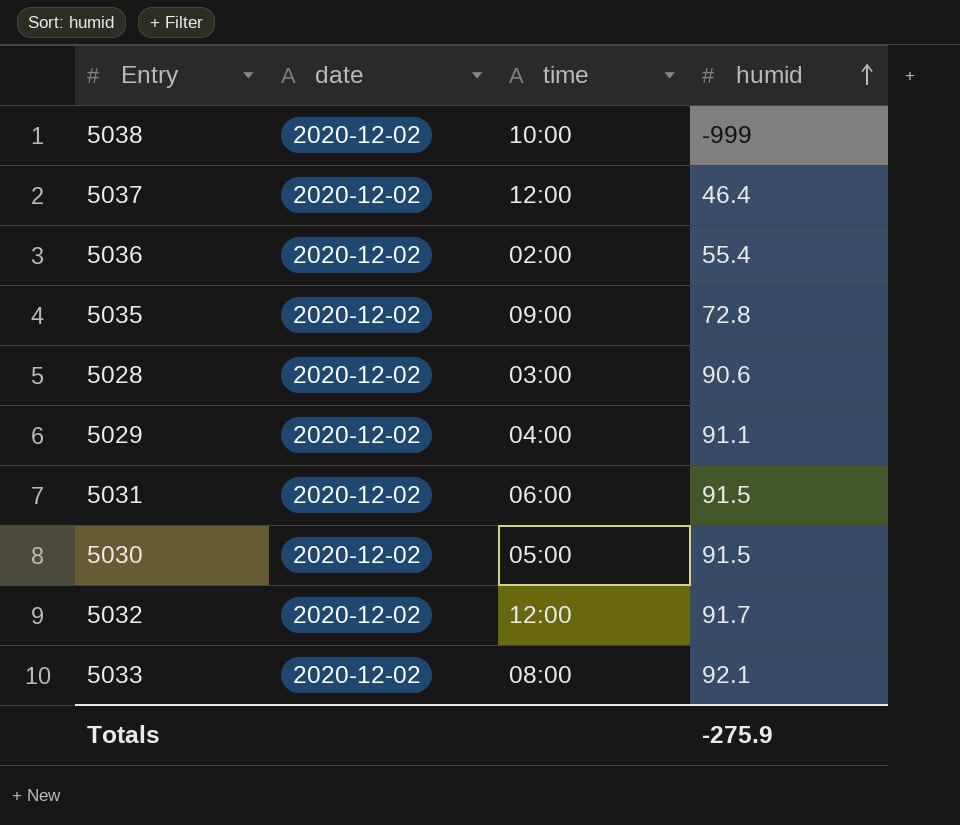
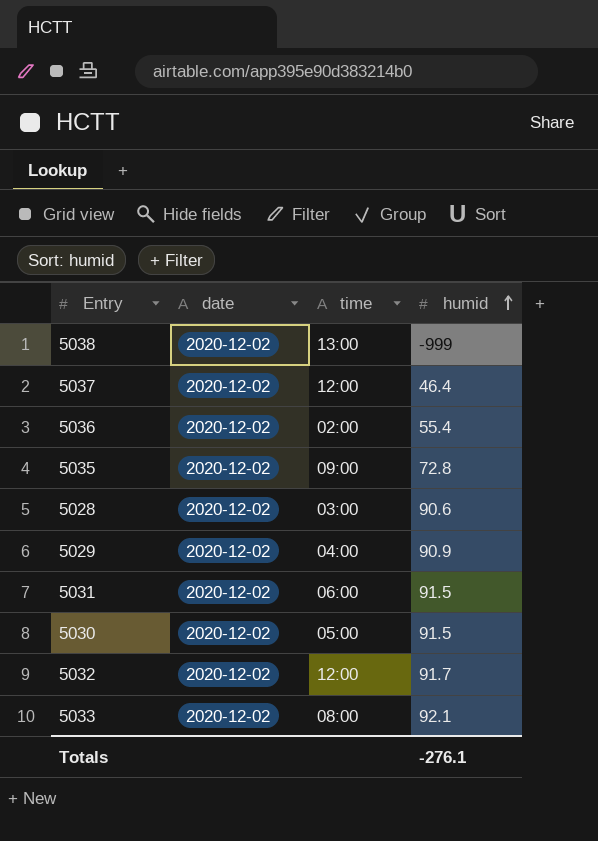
5038 | time: 10:00 -> 13:00
5029 | humid: 91.1 -> 90.9
Totals | humid: -275.9 -> -276.1

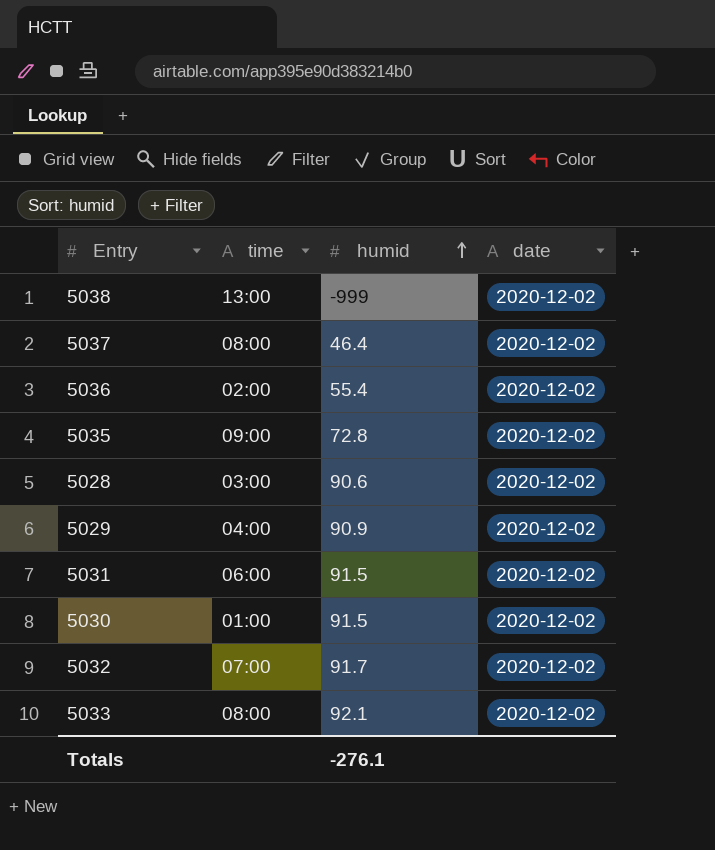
column date | position: 2 -> 4
5037 | time: 12:00 -> 08:00
5030 | time: 05:00 -> 01:00
5032 | time: 12:00 -> 07:00

